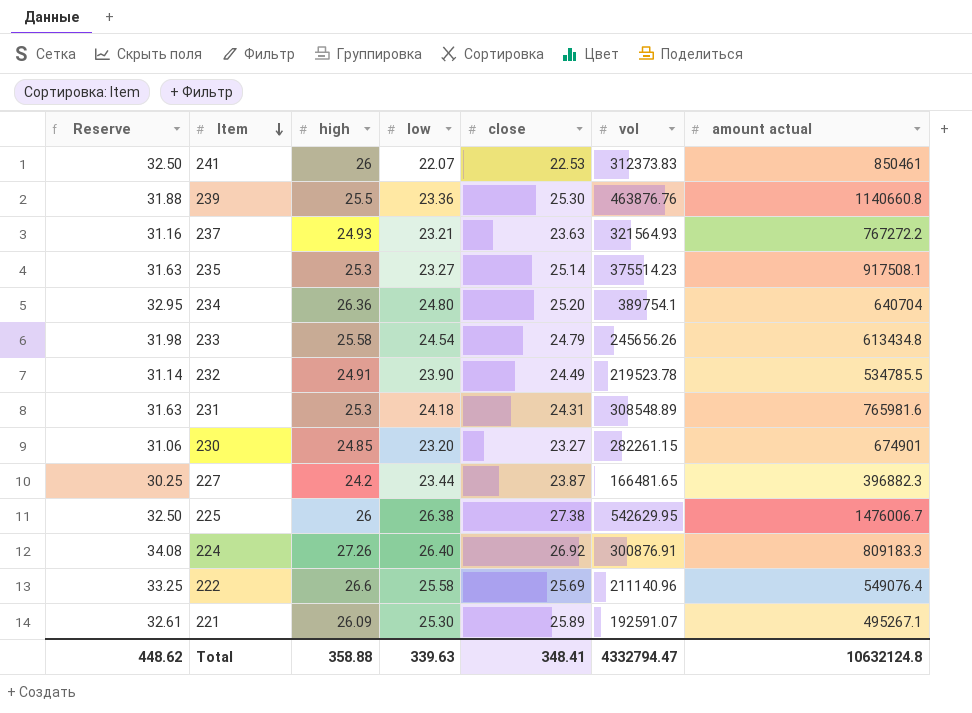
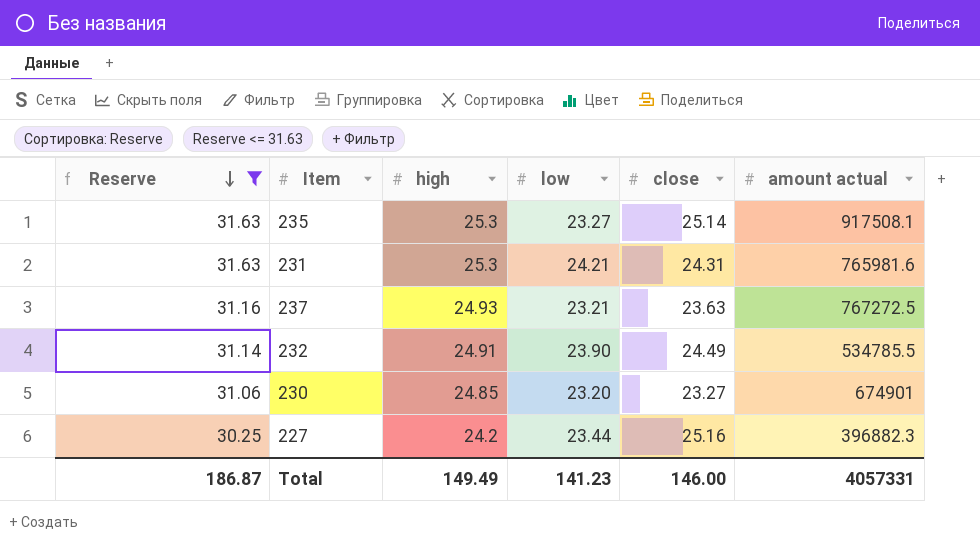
filter: none -> Reserve <= 31.63
row order: Item descending -> Reserve descending
column vol | position: 6 -> none
231 | low: 24.18 -> 24.21
237 | amount actual: 767272.2 -> 767272.5
227 | close: 23.87 -> 25.16
Total | Reserve: 448.62 -> 186.87
Total | high: 358.88 -> 149.49
Total | low: 339.63 -> 141.23
Total | close: 348.41 -> 146.00
Total | amount actual: 10632124.8 -> 4057331

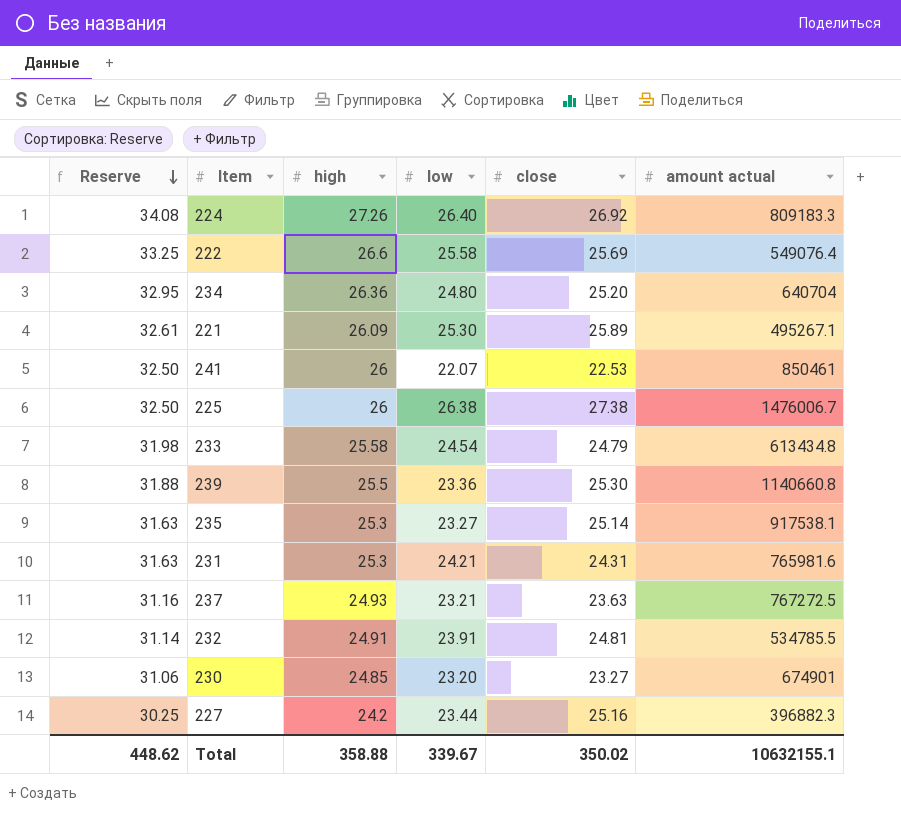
filter: Reserve <= 31.63 -> none
235 | amount actual: 917508.1 -> 917538.1
232 | low: 23.90 -> 23.91
232 | close: 24.49 -> 24.81
Total | Reserve: 186.87 -> 448.62
Total | high: 149.49 -> 358.88
Total | low: 141.23 -> 339.67
Total | close: 146.00 -> 350.02
Total | amount actual: 4057331 -> 10632155.1

